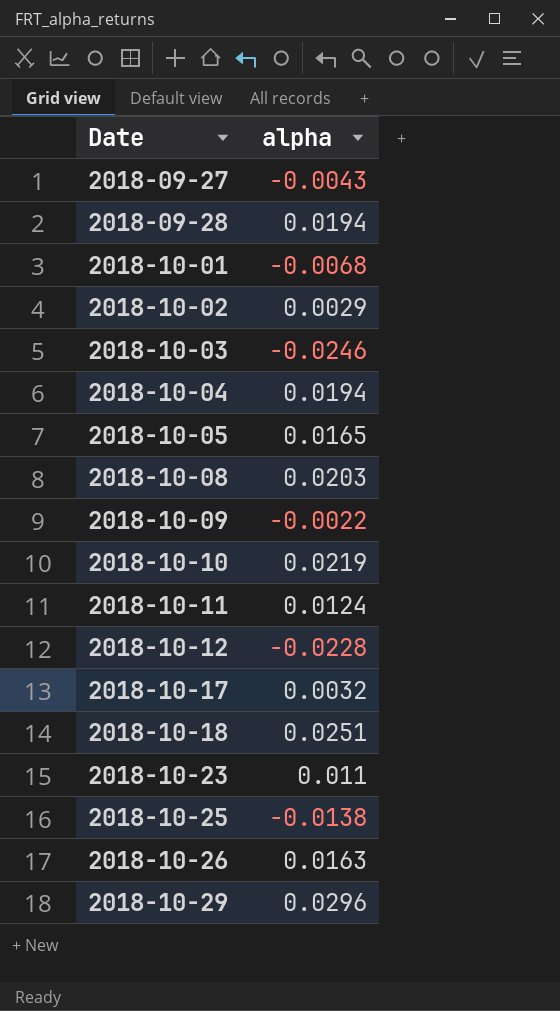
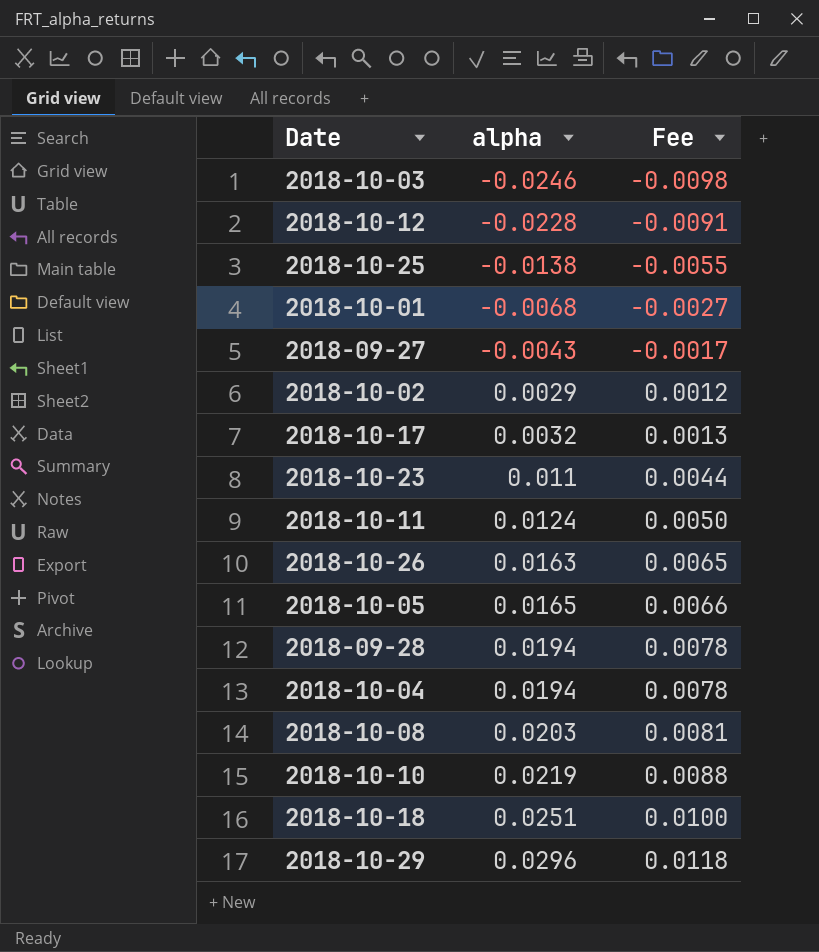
row order: Date ascending -> alpha ascending
column Fee | formula: none -> [alpha] * 0.4
row 2018-10-09: -0.0022 -> none

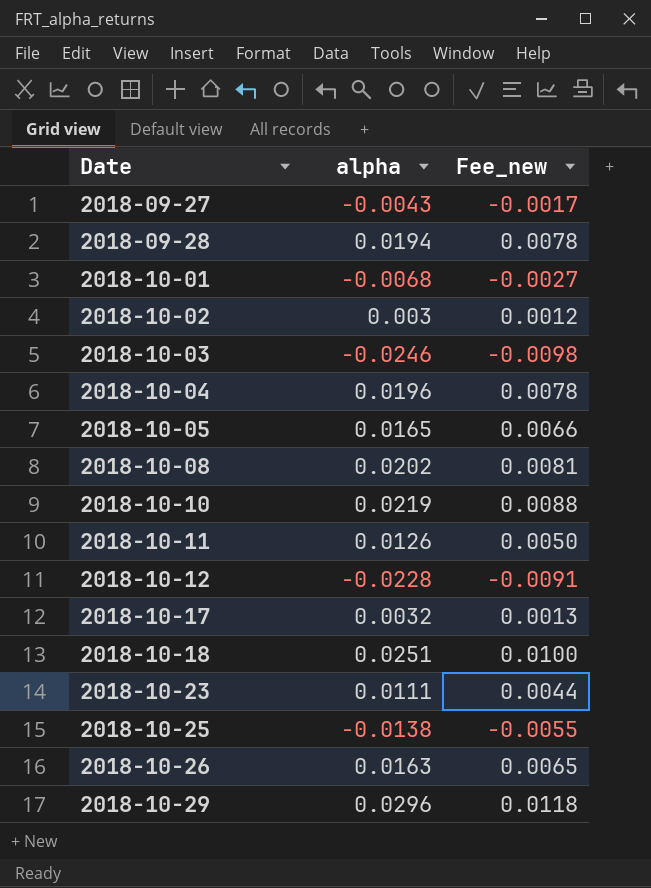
row order: alpha ascending -> Date ascending
column name: Fee -> Fee_new
2018-10-02 | alpha: 0.0029 -> 0.003
2018-10-04 | alpha: 0.0194 -> 0.0196
2018-10-08 | alpha: 0.0203 -> 0.0202
2018-10-11 | alpha: 0.0124 -> 0.0126
2018-10-23 | alpha: 0.011 -> 0.0111

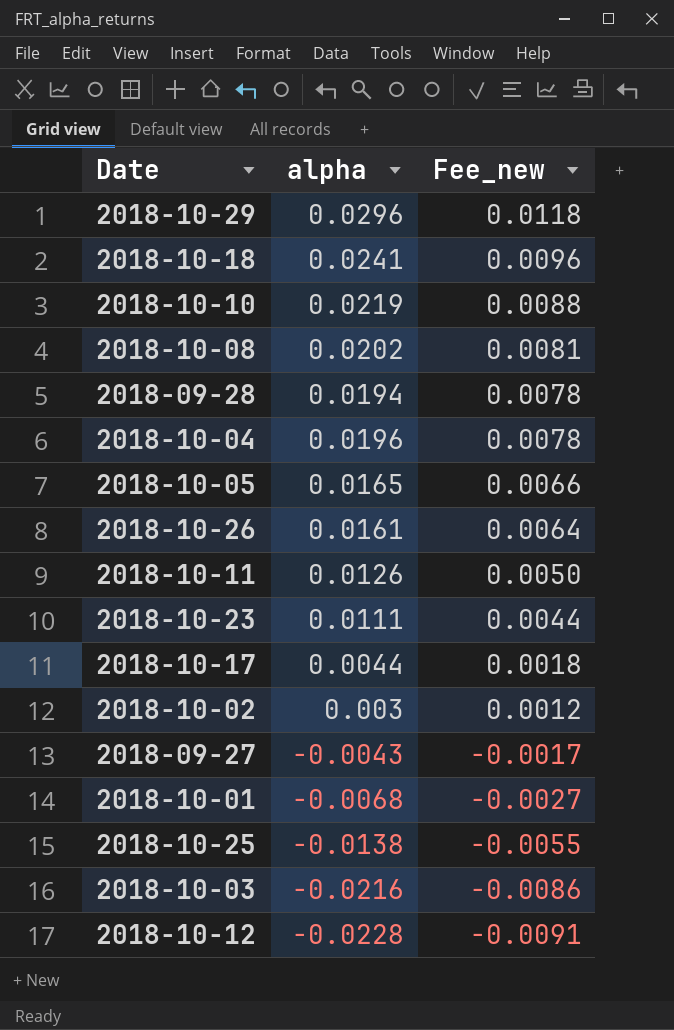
row order: Date ascending -> Fee_new descending
2018-10-18 | alpha: 0.0251 -> 0.0241
2018-10-18 | Fee_new: 0.0100 -> 0.0096
2018-10-26 | alpha: 0.0163 -> 0.0161
2018-10-26 | Fee_new: 0.0065 -> 0.0064
2018-10-17 | alpha: 0.0032 -> 0.0044
2018-10-17 | Fee_new: 0.0013 -> 0.0018
2018-10-03 | alpha: -0.0246 -> -0.0216
2018-10-03 | Fee_new: -0.0098 -> -0.0086

